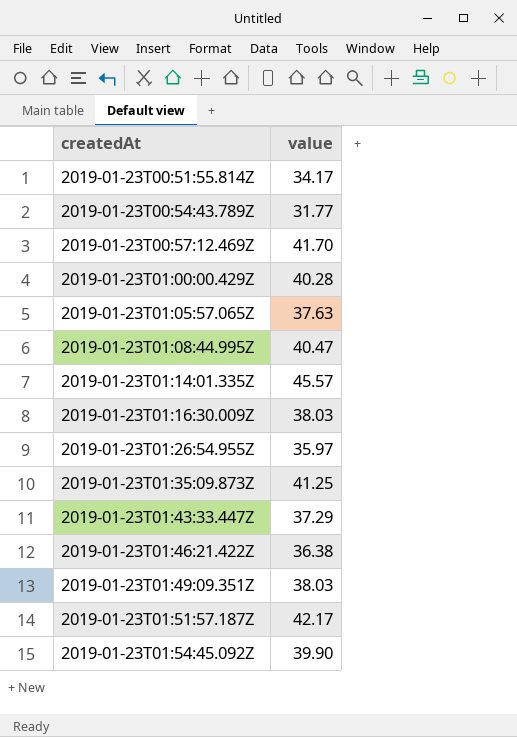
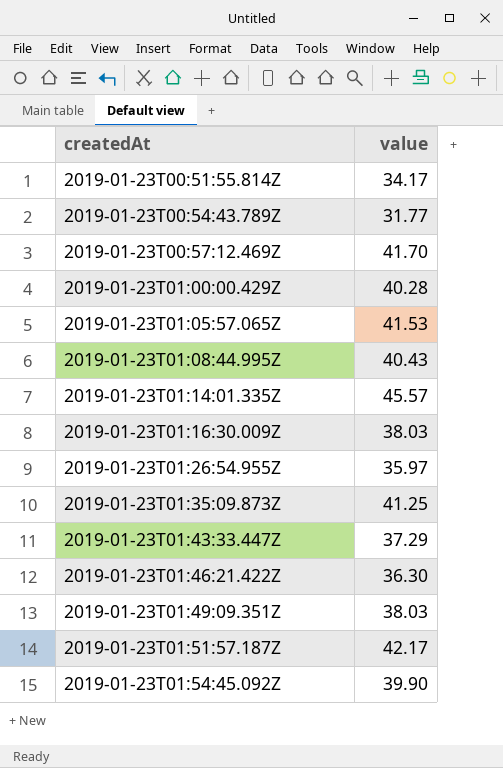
2019-01-23T01:05:57.065Z | value: 37.63 -> 41.53
2019-01-23T01:08:44.995Z | value: 40.47 -> 40.43
2019-01-23T01:46:21.422Z | value: 36.38 -> 36.30

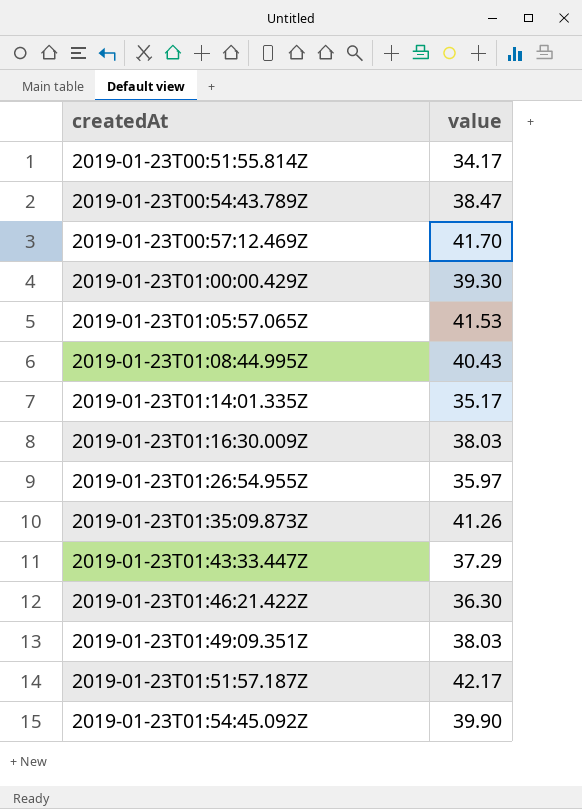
2019-01-23T00:54:43.789Z | value: 31.77 -> 38.47
2019-01-23T01:00:00.429Z | value: 40.28 -> 39.30
2019-01-23T01:14:01.335Z | value: 45.57 -> 35.17
2019-01-23T01:35:09.873Z | value: 41.25 -> 41.26

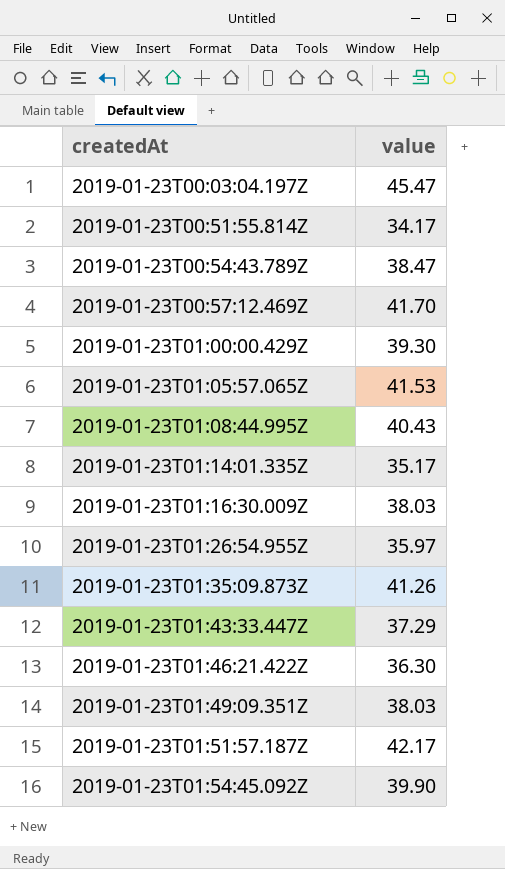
row 2019-01-23T00:03:04.197Z: none -> 45.47

